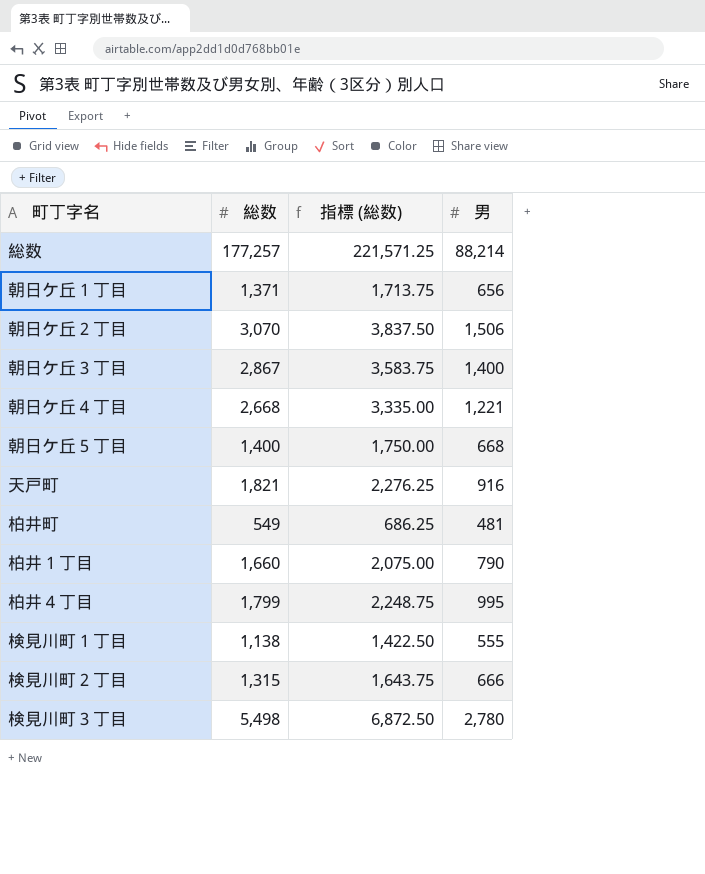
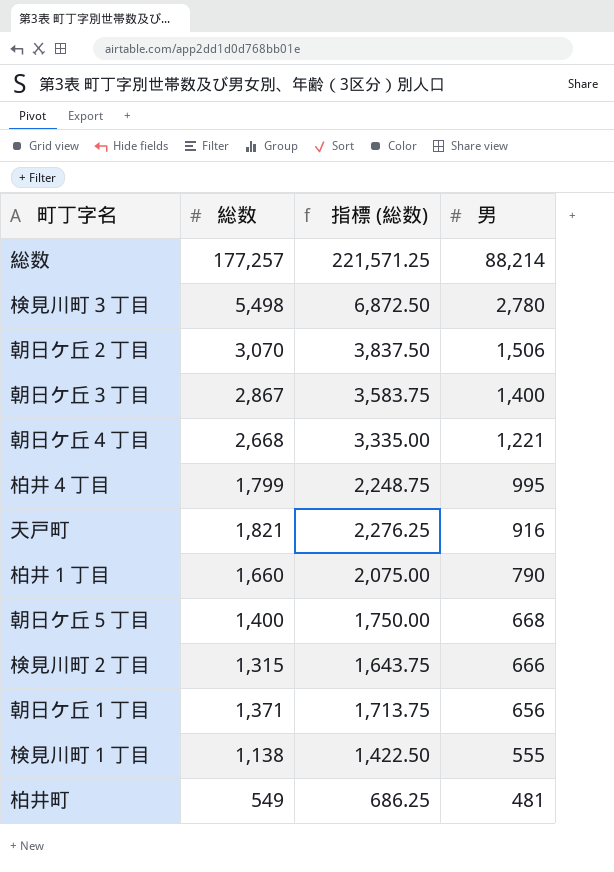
row order: none -> 男 descending

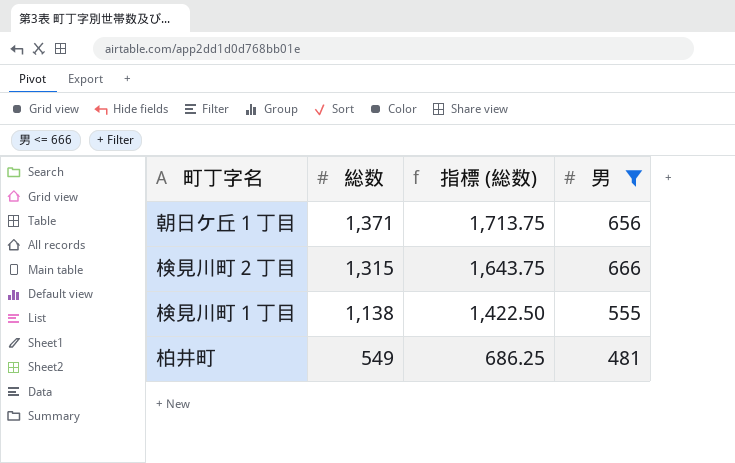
filter: none -> 男 <= 666
row order: 男 descending -> 総数 descending

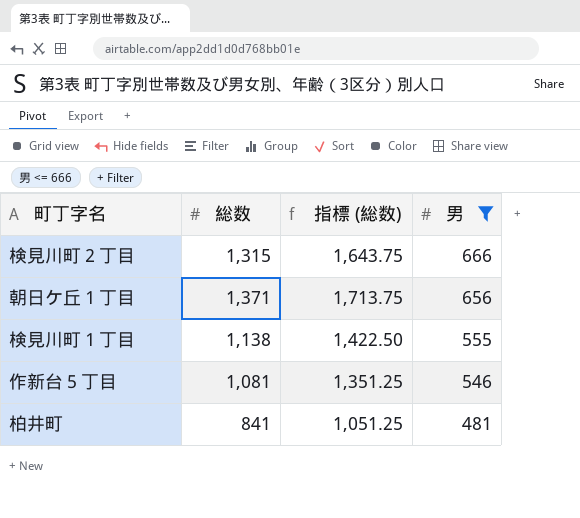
row order: 総数 descending -> 男 descending
row 作新台５丁目: none -> 1,081 | 1,351.25 | 546
柏井町 | 総数: 549 -> 841
柏井町 | 指標 (総数): 686.25 -> 1,051.25

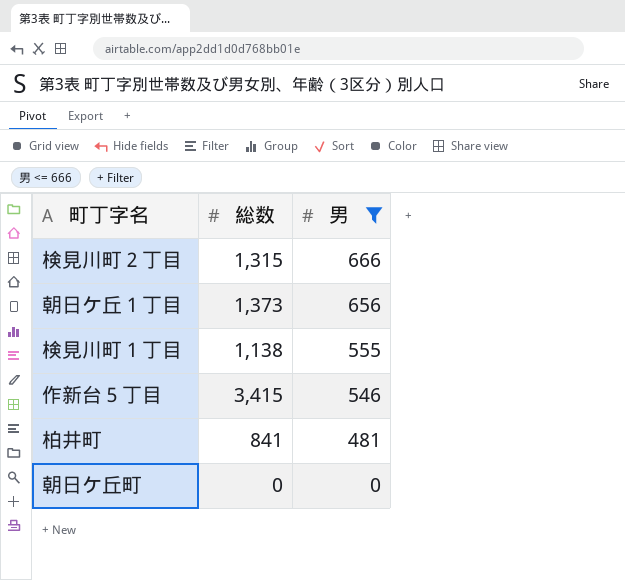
column 指標 (総数) | formula: [総数] * 1.25 -> none
朝日ケ丘１丁目 | 総数: 1,371 -> 1,373
作新台５丁目 | 総数: 1,081 -> 3,415
row 朝日ケ丘町: none -> 0 | 0

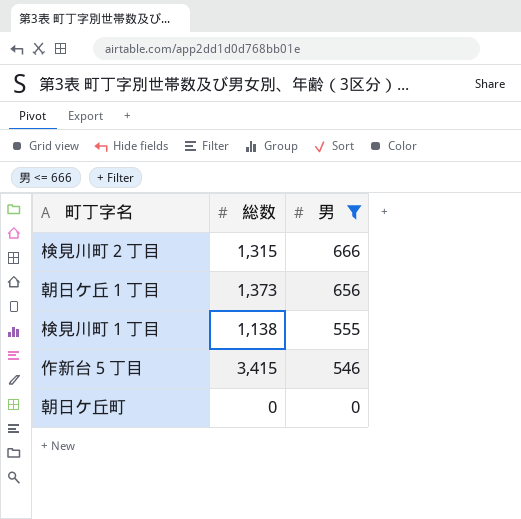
row 柏井町: 841 | 481 -> none

